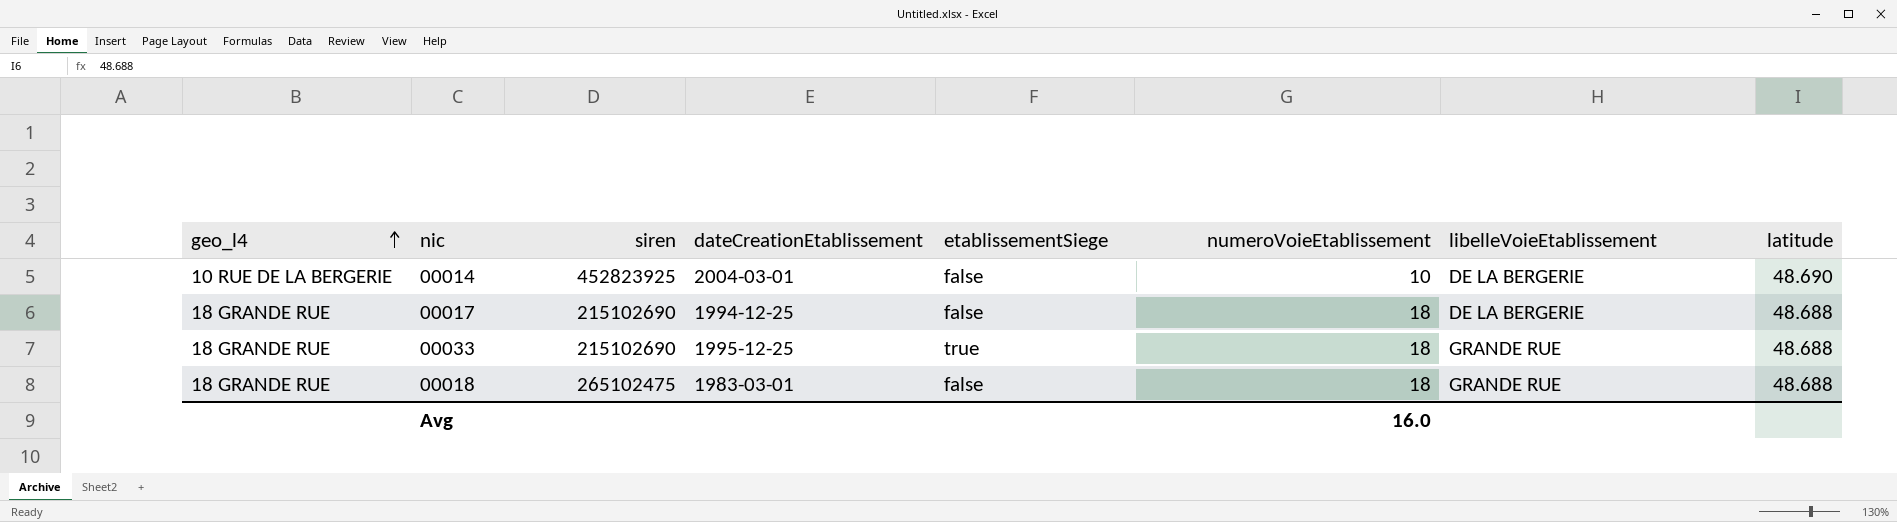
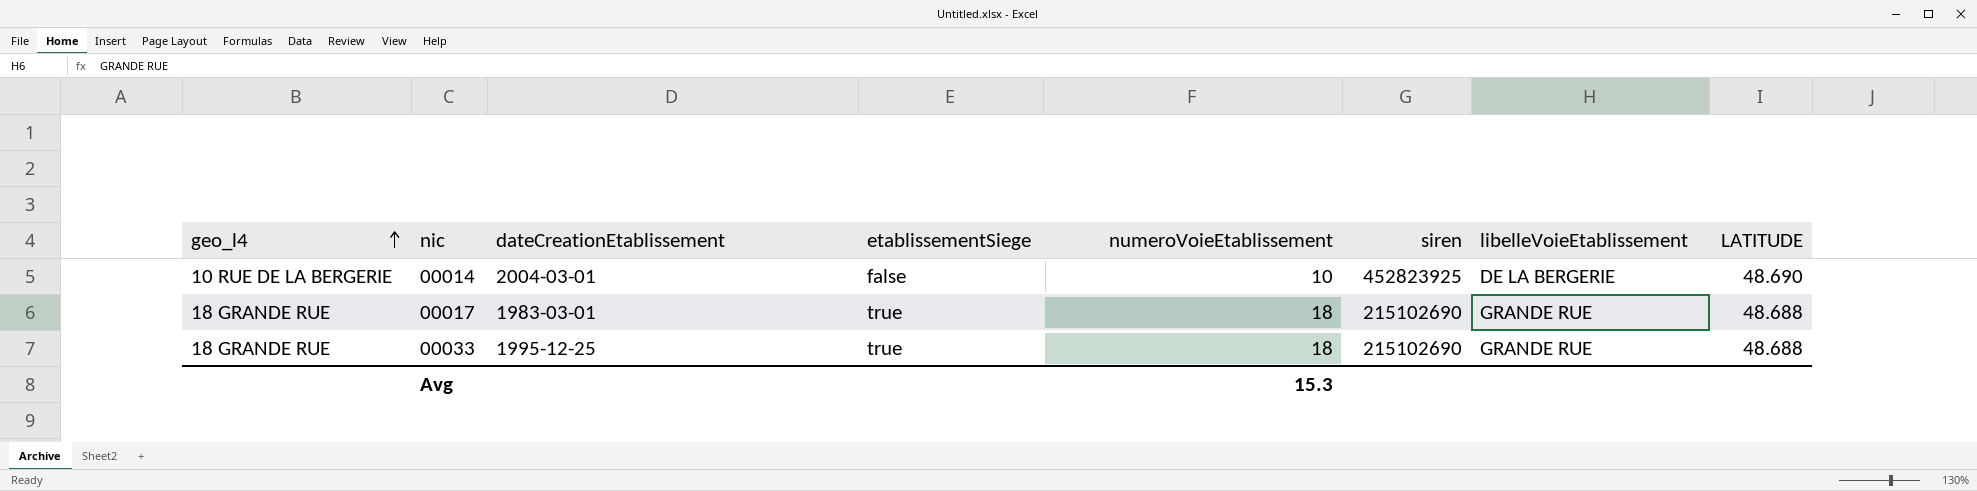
column siren | position: 3 -> 6
column name: latitude -> LATITUDE
row 00018: 18 GRANDE RUE | 265102475 | 1983-03-01 | false | 18 | GRANDE RUE | 48.688 -> none
00017 | dateCreationEtablissement: 1994-12-25 -> 1983-03-01
00017 | etablissementSiege: false -> true
00017 | libelleVoieEtablissement: DE LA BERGERIE -> GRANDE RUE
Avg | numeroVoieEtablissement: 16.0 -> 15.3

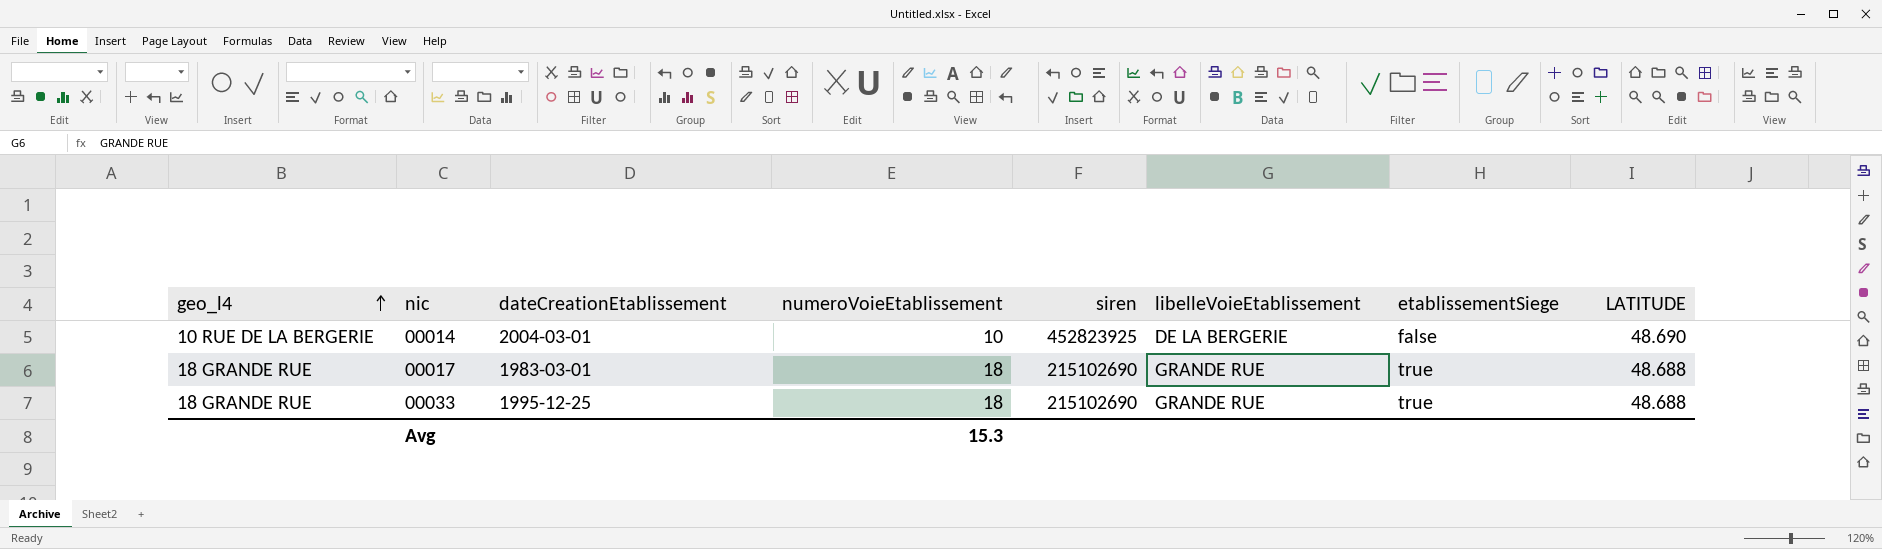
column etablissementSiege | position: 4 -> 7

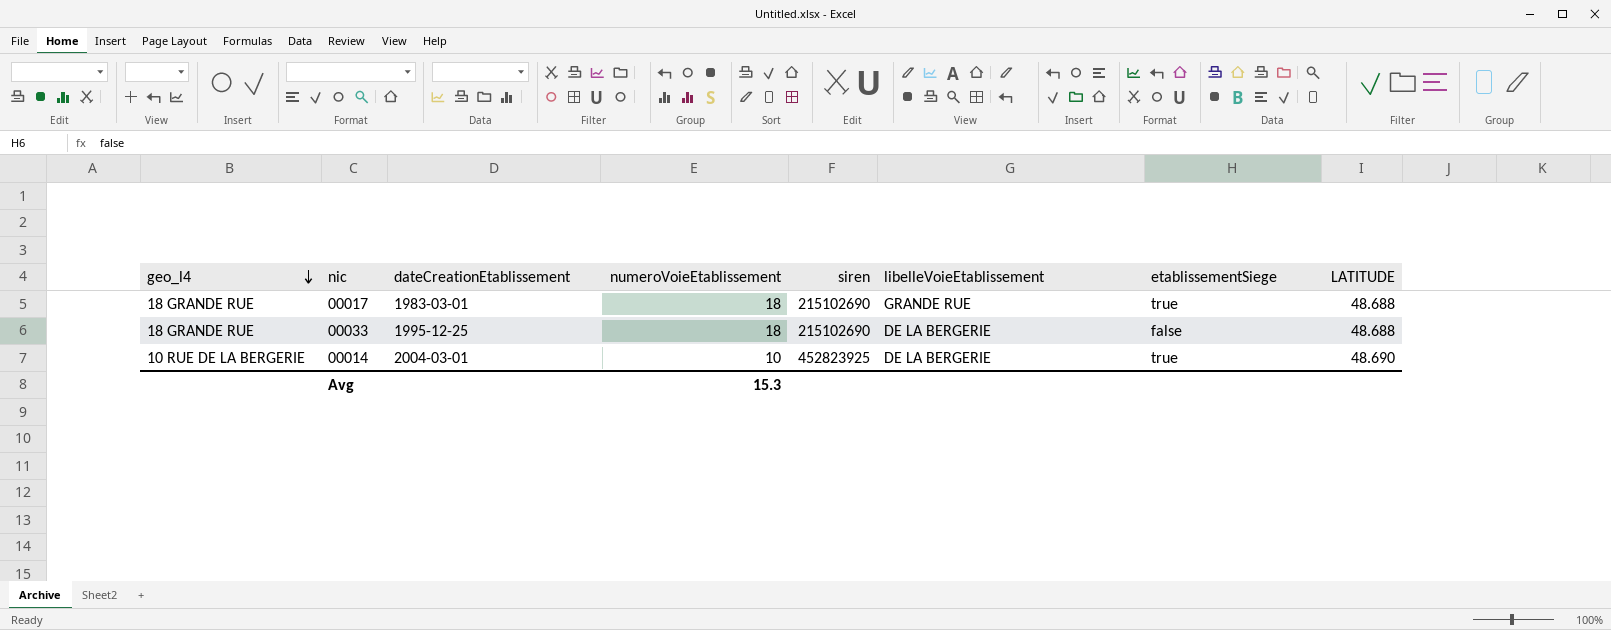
row order: geo_l4 ascending -> geo_l4 descending
00033 | libelleVoieEtablissement: GRANDE RUE -> DE LA BERGERIE
00033 | etablissementSiege: true -> false
00014 | etablissementSiege: false -> true

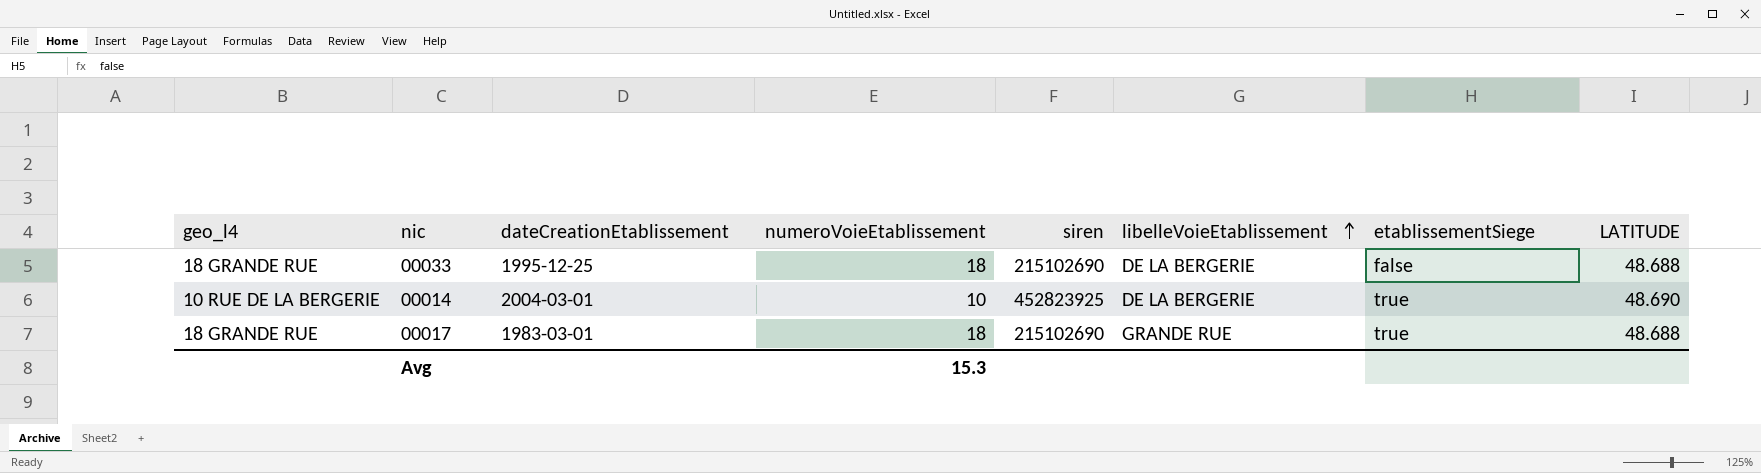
row order: geo_l4 descending -> libelleVoieEtablissement ascending

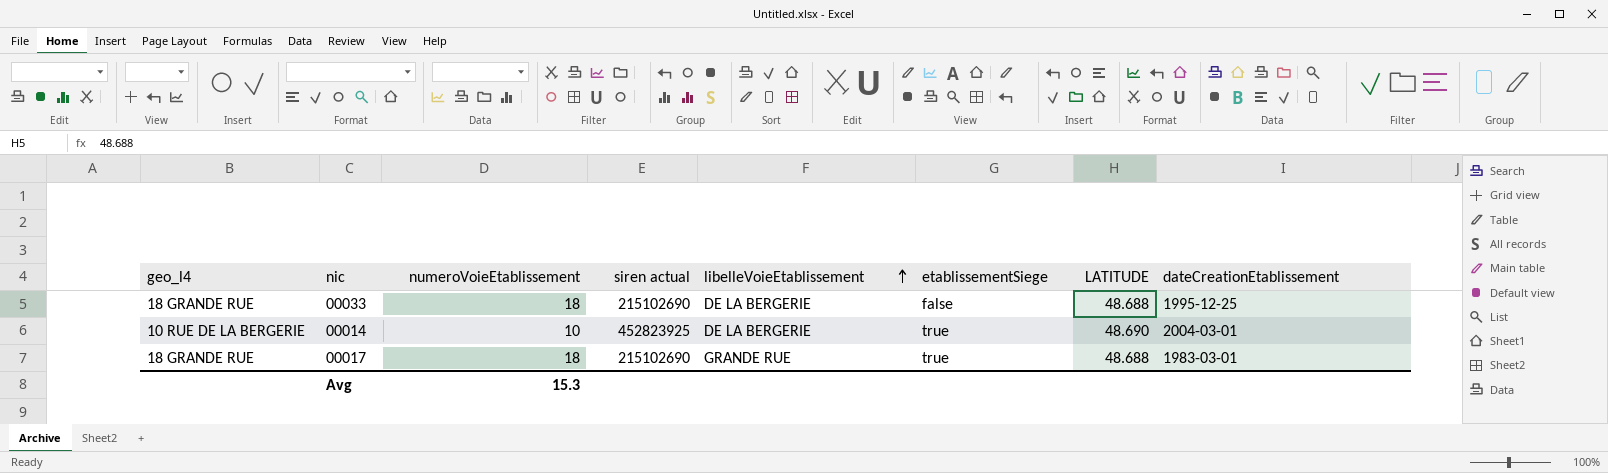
column name: siren -> siren actual
column dateCreationEtablissement | position: 3 -> 8

